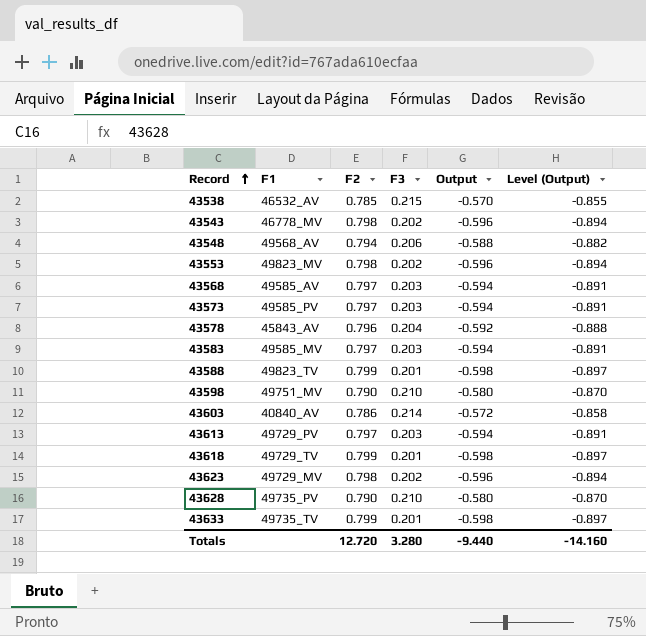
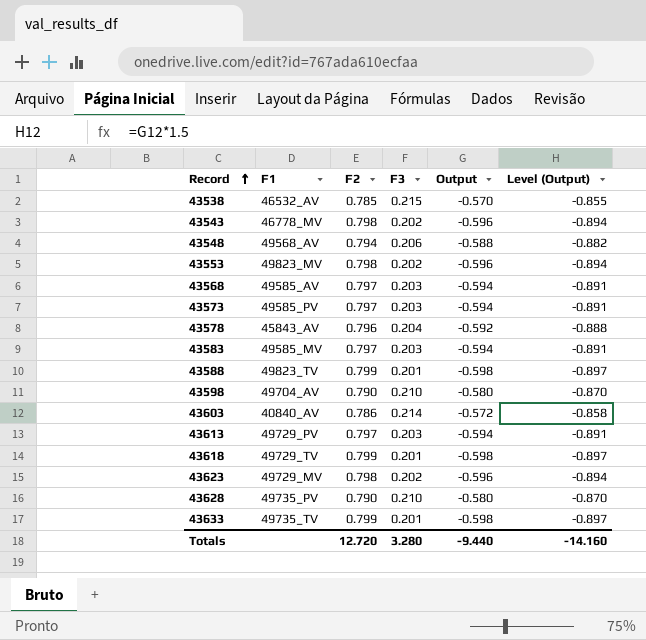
43598 | F1: 49751_MV -> 49704_AV

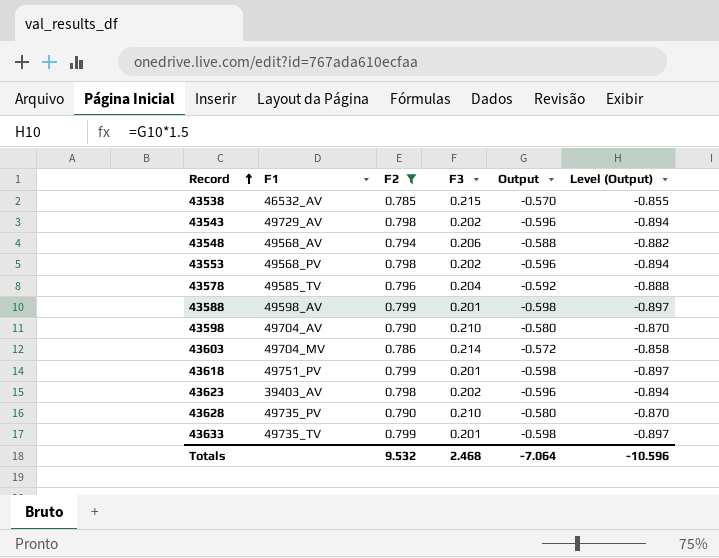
filter: none -> F2 != 0.797
43543 | F1: 46778_MV -> 49729_AV
43553 | F1: 49823_MV -> 49568_PV
43578 | F1: 45843_AV -> 49585_TV
43588 | F1: 49823_TV -> 49598_AV
43603 | F1: 40840_AV -> 49704_MV
43618 | F1: 49729_TV -> 49751_PV
43623 | F1: 49729_MV -> 39403_AV
Totals | F2: 12.720 -> 9.532
Totals | F3: 3.280 -> 2.468
Totals | Output: -9.440 -> -7.064
Totals | Level (Output): -14.160 -> -10.596

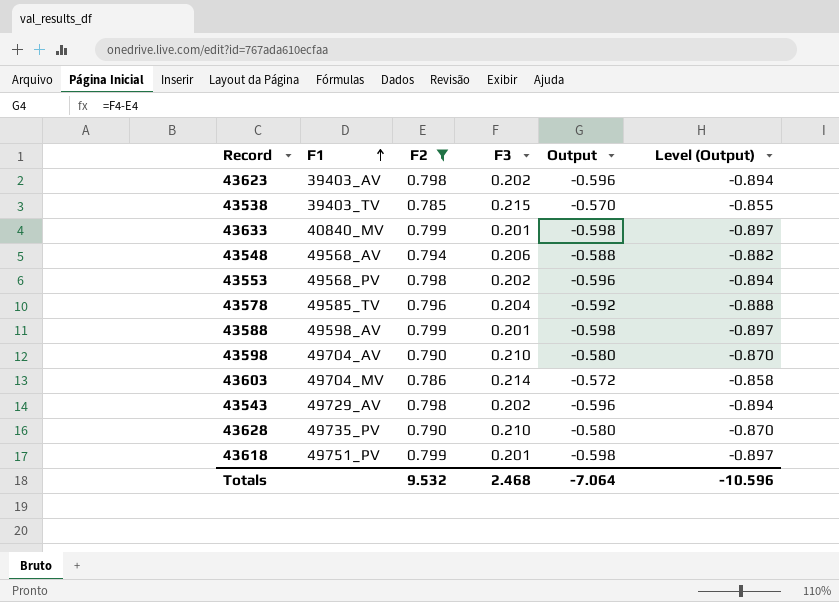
row order: Record ascending -> F1 ascending
43538 | F1: 46532_AV -> 39403_TV
43633 | F1: 49735_TV -> 40840_MV

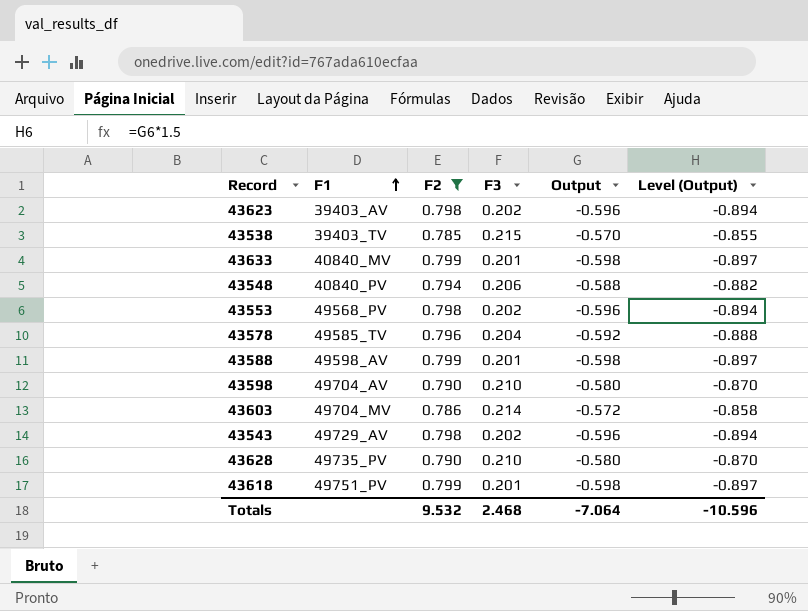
43548 | F1: 49568_AV -> 40840_PV

